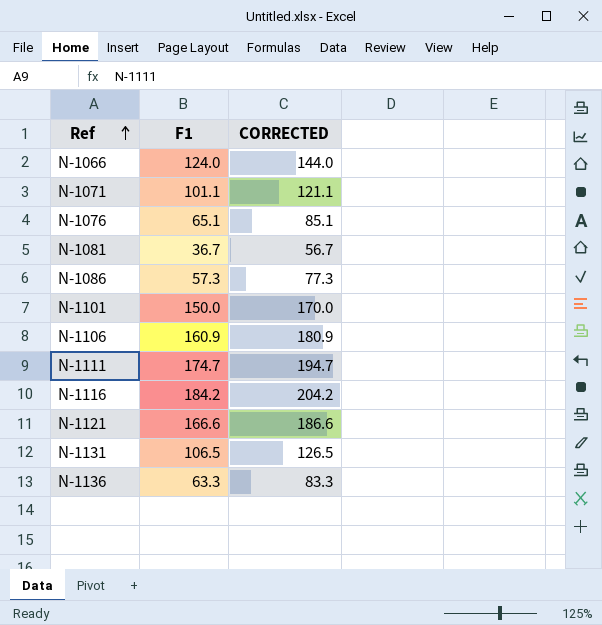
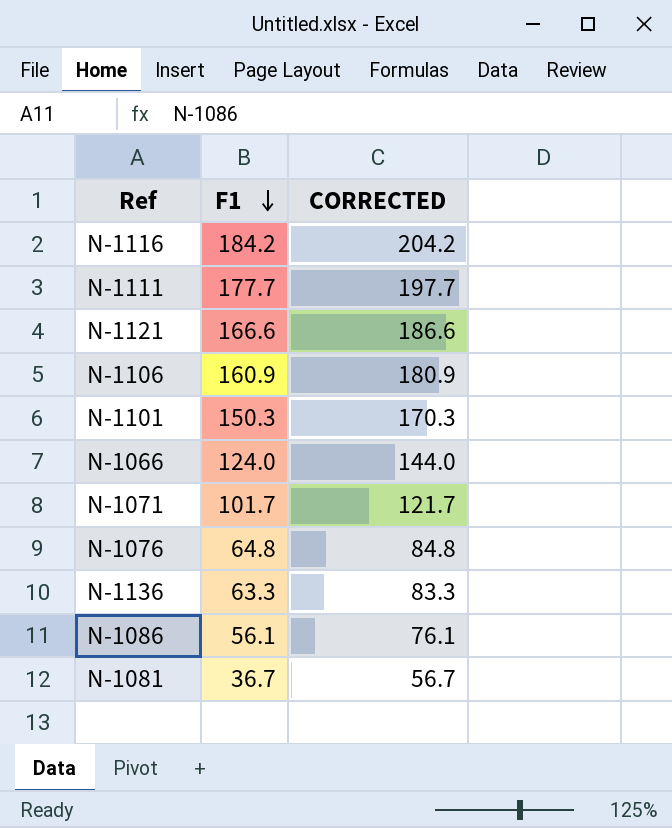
row order: Ref ascending -> F1 descending
row N-1131: 106.5 | 126.5 -> none
N-1111 | F1: 174.7 -> 177.7
N-1111 | CORRECTED: 194.7 -> 197.7
N-1101 | F1: 150.0 -> 150.3
N-1101 | CORRECTED: 170.0 -> 170.3
N-1071 | F1: 101.1 -> 101.7
N-1071 | CORRECTED: 121.1 -> 121.7
N-1076 | F1: 65.1 -> 64.8
N-1076 | CORRECTED: 85.1 -> 84.8
N-1086 | F1: 57.3 -> 56.1
N-1086 | CORRECTED: 77.3 -> 76.1

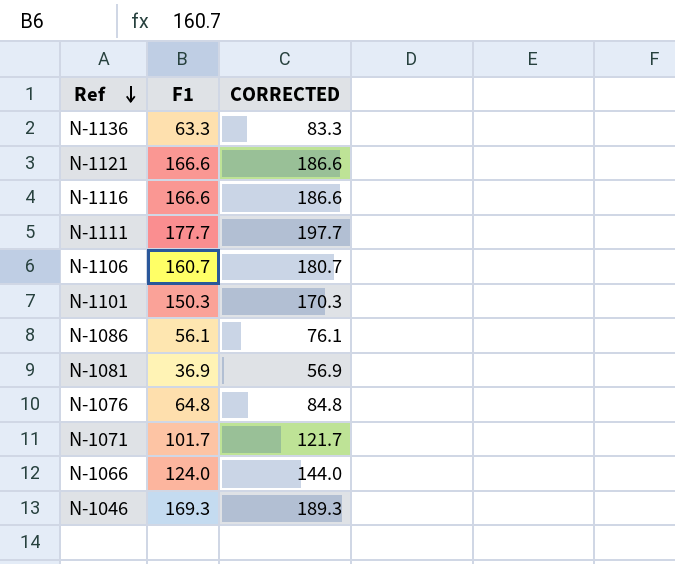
row order: F1 descending -> Ref descending
N-1116 | F1: 184.2 -> 166.6
N-1116 | CORRECTED: 204.2 -> 186.6
N-1106 | F1: 160.9 -> 160.7
N-1106 | CORRECTED: 180.9 -> 180.7
N-1081 | F1: 36.7 -> 36.9
N-1081 | CORRECTED: 56.7 -> 56.9
row N-1046: none -> 169.3 | 189.3

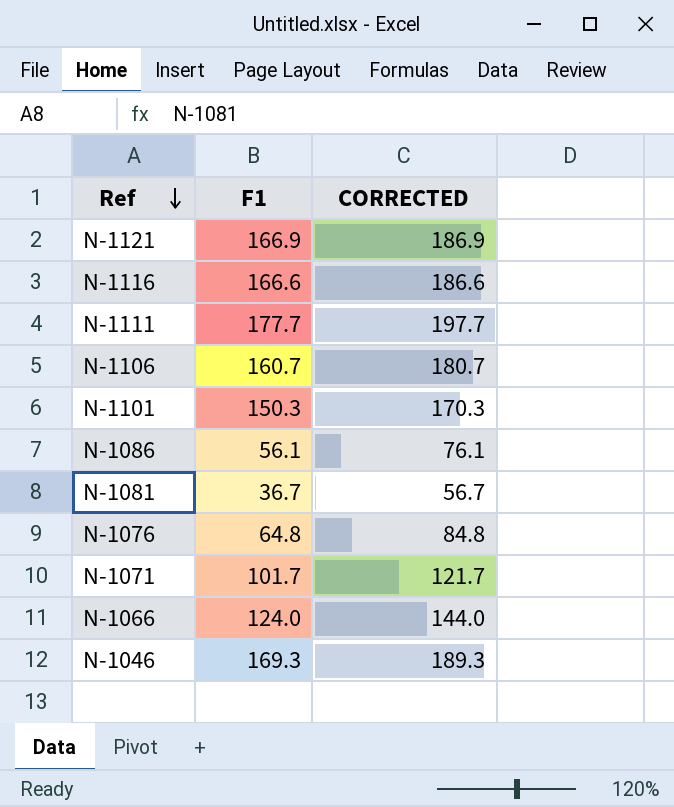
row N-1136: 63.3 | 83.3 -> none
N-1121 | F1: 166.6 -> 166.9
N-1121 | CORRECTED: 186.6 -> 186.9
N-1081 | F1: 36.9 -> 36.7
N-1081 | CORRECTED: 56.9 -> 56.7

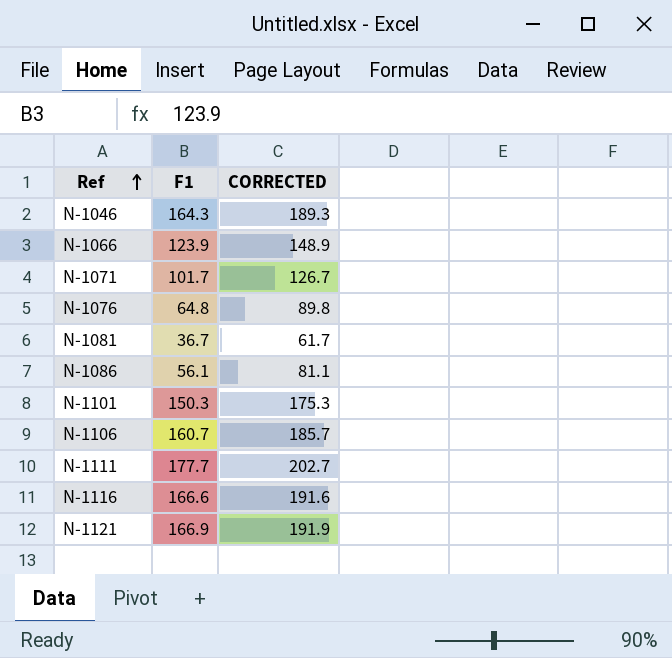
row order: Ref descending -> Ref ascending
column CORRECTED | formula: [F1] + 20 -> [F1] + 25
N-1046 | F1: 169.3 -> 164.3
N-1066 | F1: 124.0 -> 123.9

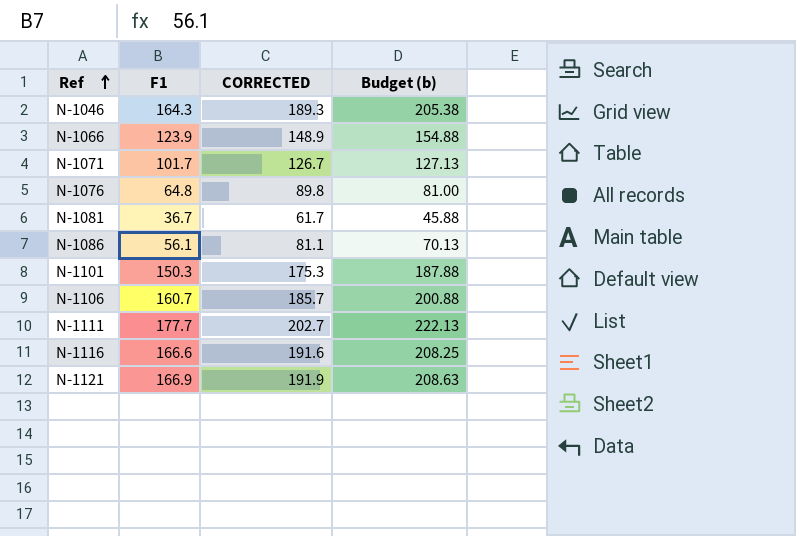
column Budget (b) | formula: none -> [F1] * 1.25

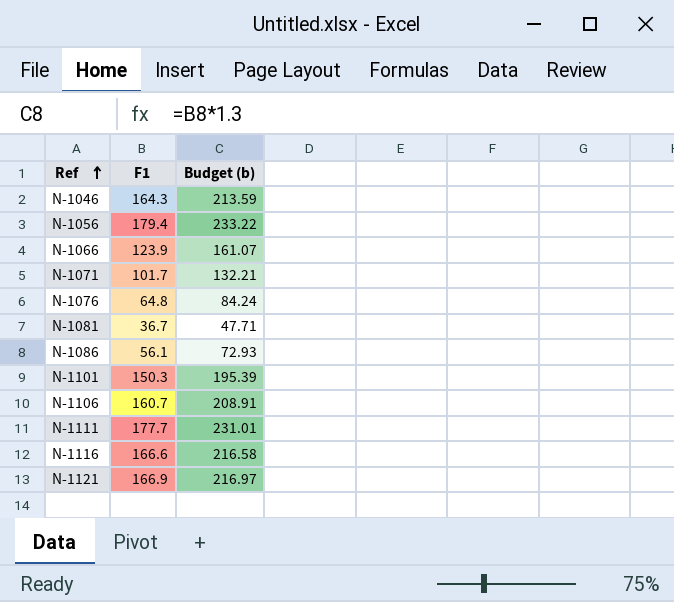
column CORRECTED | formula: [F1] + 25 -> none
column Budget (b) | formula: [F1] * 1.25 -> [F1] * 1.3
row N-1056: none -> 179.4 | 233.22

